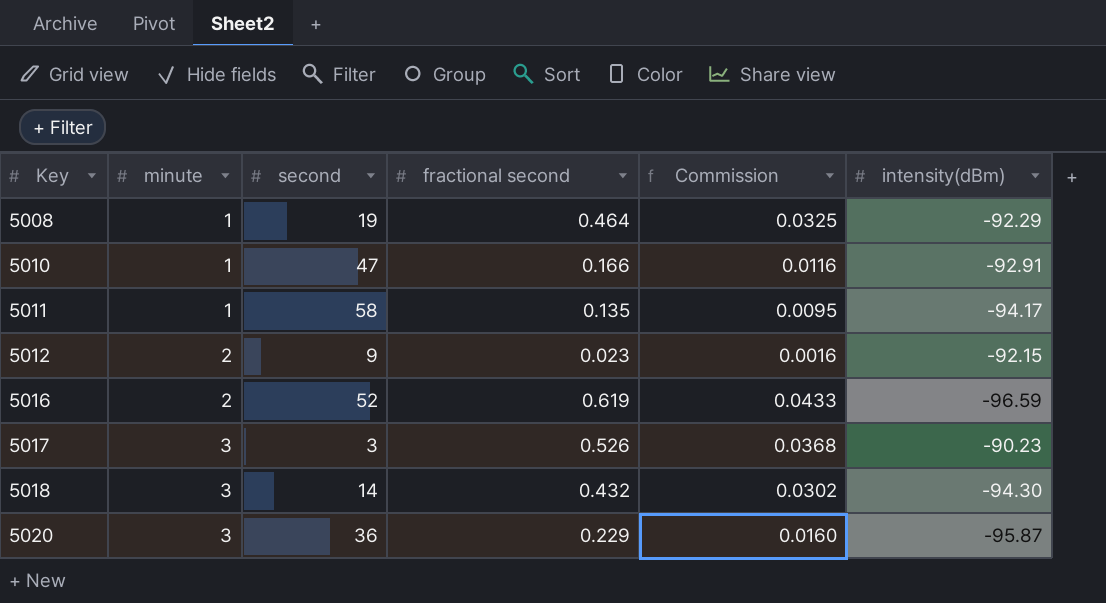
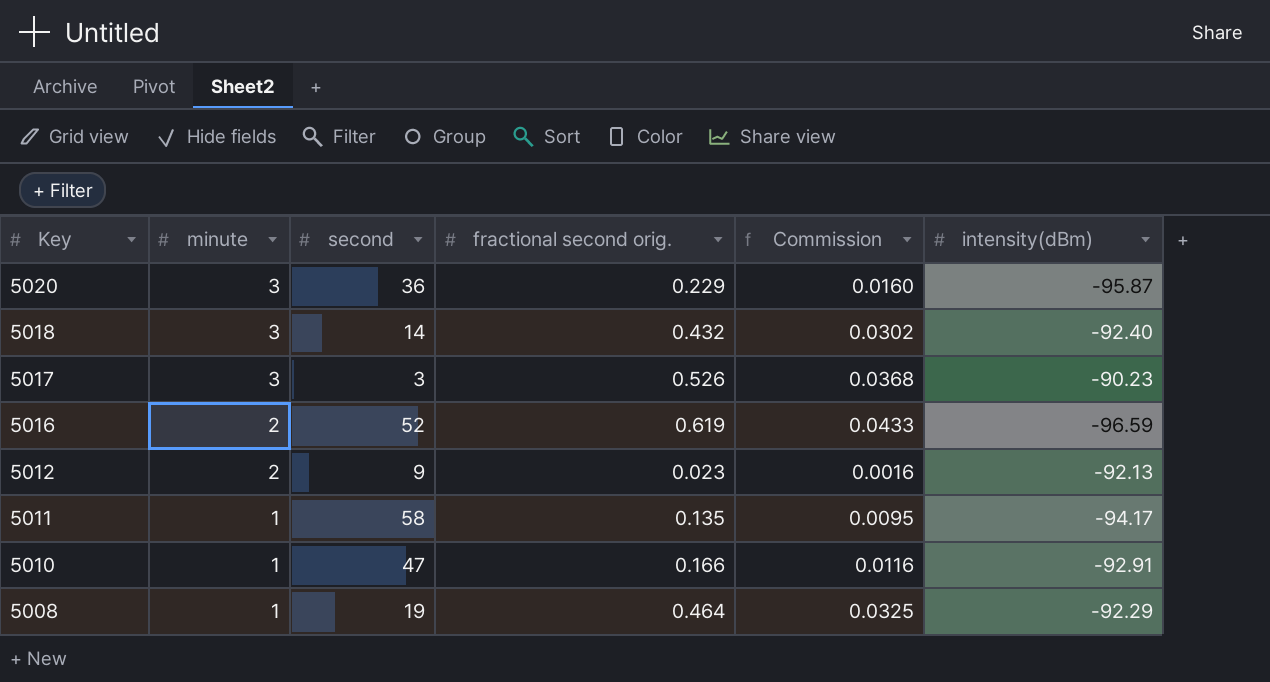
row order: Key ascending -> Key descending
column name: fractional second -> fractional second orig.
5018 | intensity(dBm): -94.30 -> -92.40
5012 | intensity(dBm): -92.15 -> -92.13

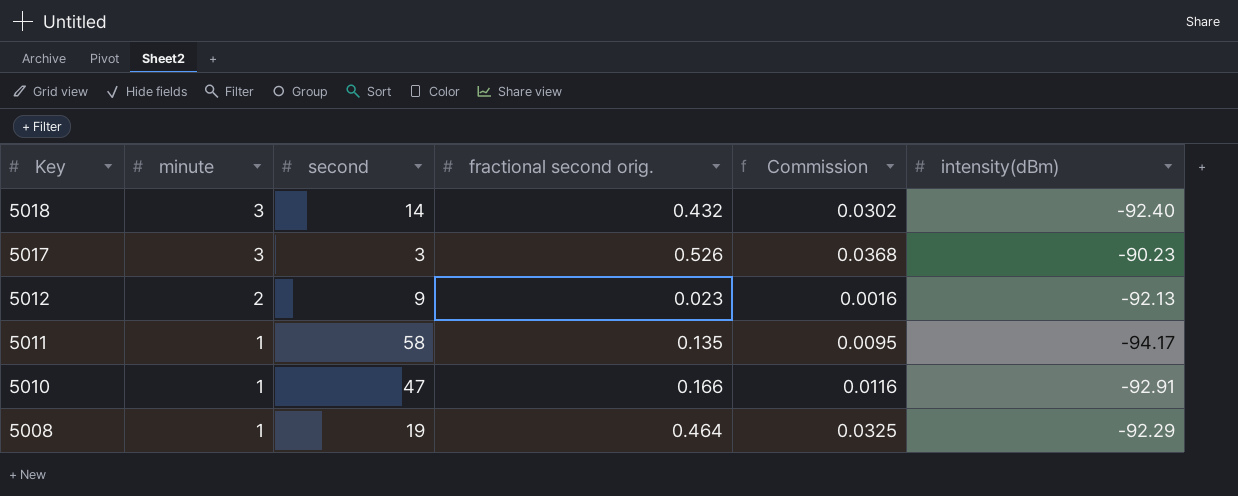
row 5020: 3 | 36 | 0.229 | 0.0160 | -95.87 -> none
row 5016: 2 | 52 | 0.619 | 0.0433 | -96.59 -> none

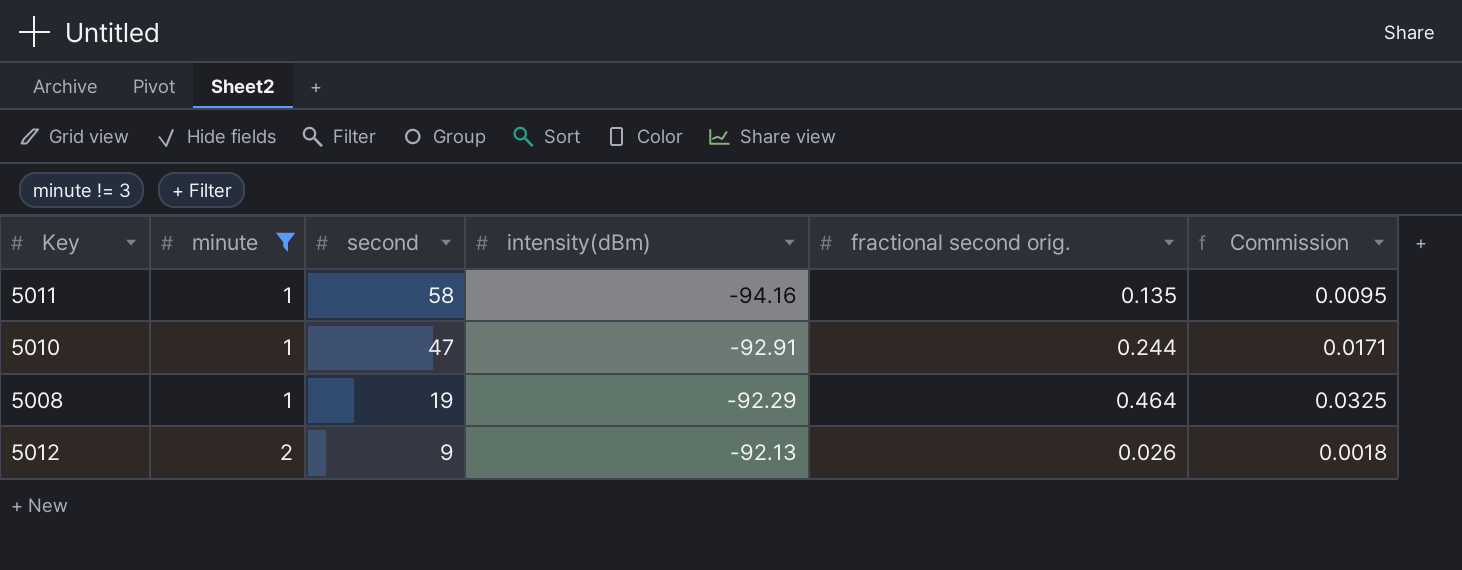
filter: none -> minute != 3
row order: Key descending -> minute ascending
column intensity(dBm) | position: 6 -> 4
5011 | intensity(dBm): -94.17 -> -94.16
5010 | fractional second orig.: 0.166 -> 0.244
5010 | Commission: 0.0116 -> 0.0171
5012 | fractional second orig.: 0.023 -> 0.026
5012 | Commission: 0.0016 -> 0.0018

